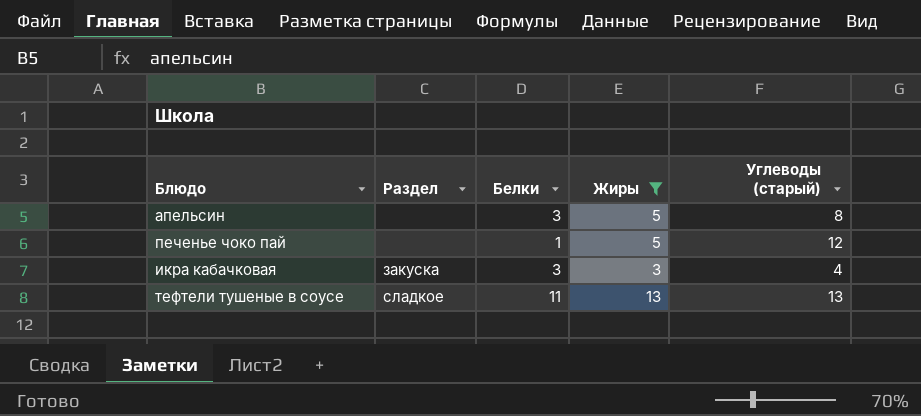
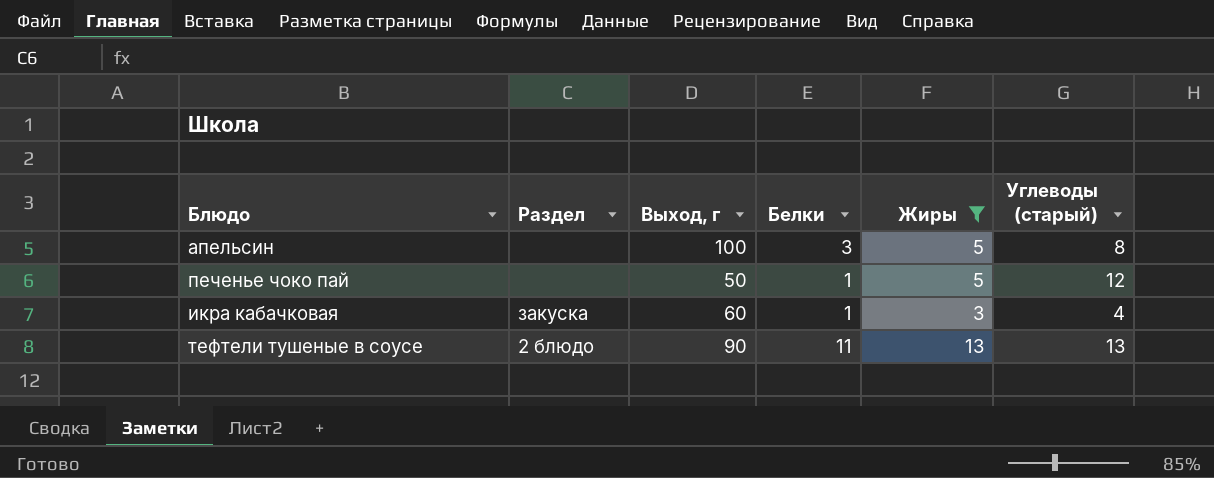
column Выход, г | position: none -> 3
икра кабачковая | Белки: 3 -> 1
тефтели тушеные в соусе | Раздел: сладкое -> 2 блюдо

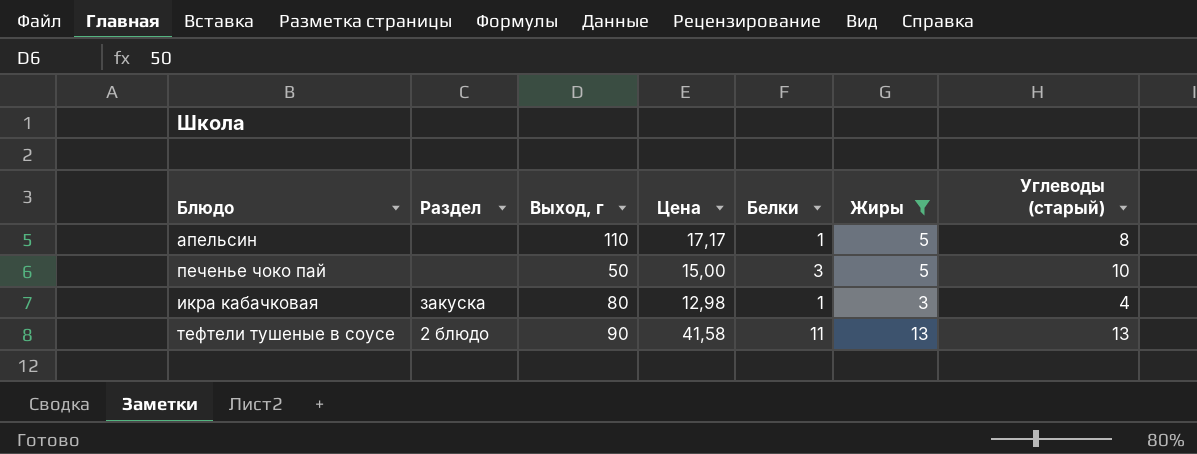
column Цена | position: none -> 4
апельсин | Выход, г: 100 -> 110
апельсин | Белки: 3 -> 1
печенье чоко пай | Белки: 1 -> 3
печенье чоко пай | Углеводы (старый): 12 -> 10
икра кабачковая | Выход, г: 60 -> 80

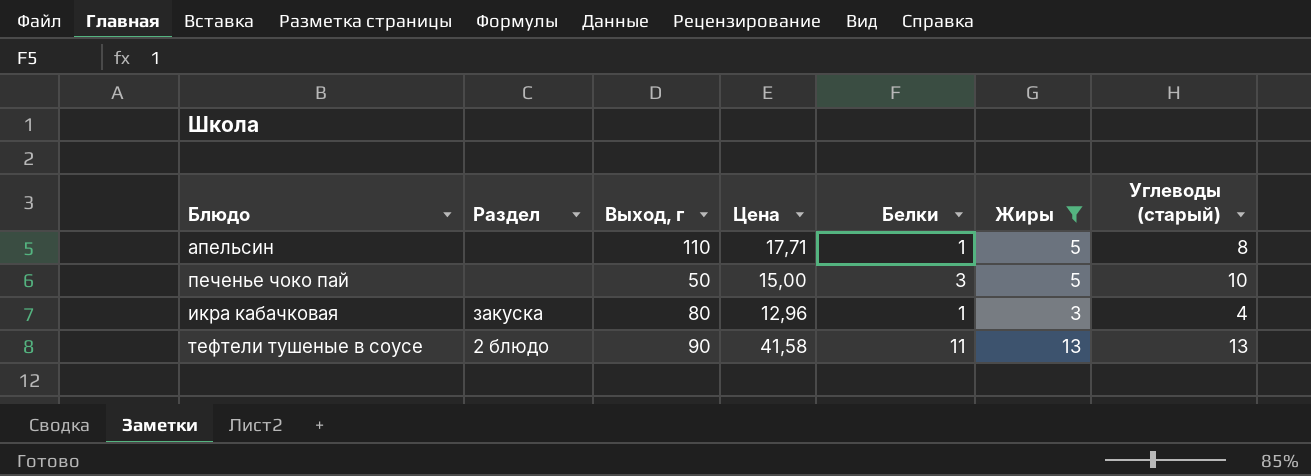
апельсин | Цена: 17,17 -> 17,71
икра кабачковая | Цена: 12,98 -> 12,96

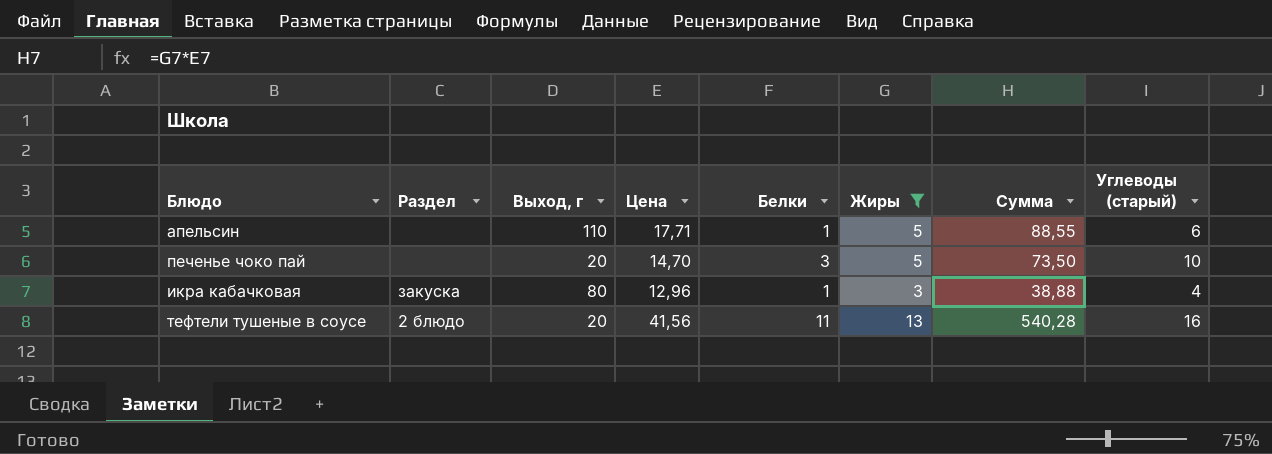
column Сумма | formula: none -> [Цена] * [Жиры]
апельсин | Углеводы (старый): 8 -> 6
печенье чоко пай | Выход, г: 50 -> 20
печенье чоко пай | Цена: 15,00 -> 14,70
тефтели тушеные в соусе | Выход, г: 90 -> 20
тефтели тушеные в соусе | Цена: 41,58 -> 41,56
тефтели тушеные в соусе | Углеводы (старый): 13 -> 16

